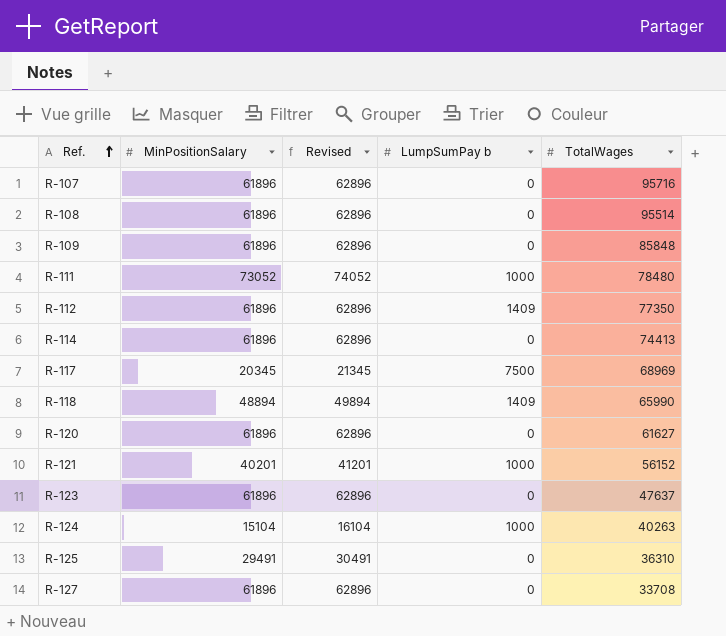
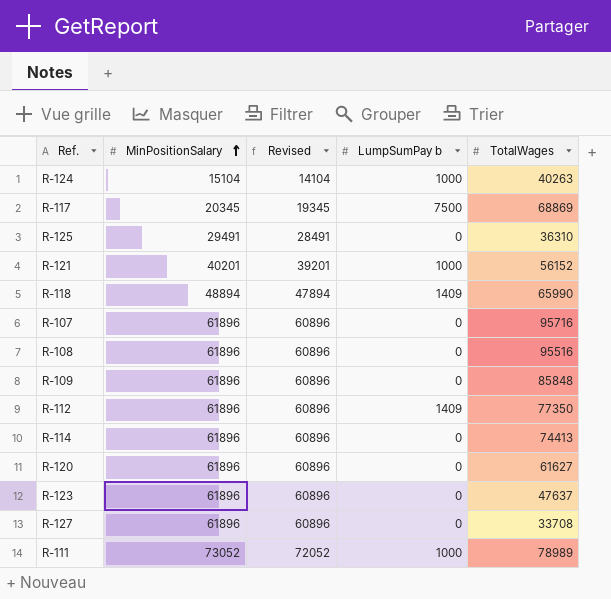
row order: Ref. ascending -> MinPositionSalary ascending
column Revised | formula: [MinPositionSalary] + 1000 -> [MinPositionSalary] - 1000
R-117 | TotalWages: 68969 -> 68869
R-108 | TotalWages: 95514 -> 95516
R-111 | TotalWages: 78480 -> 78989

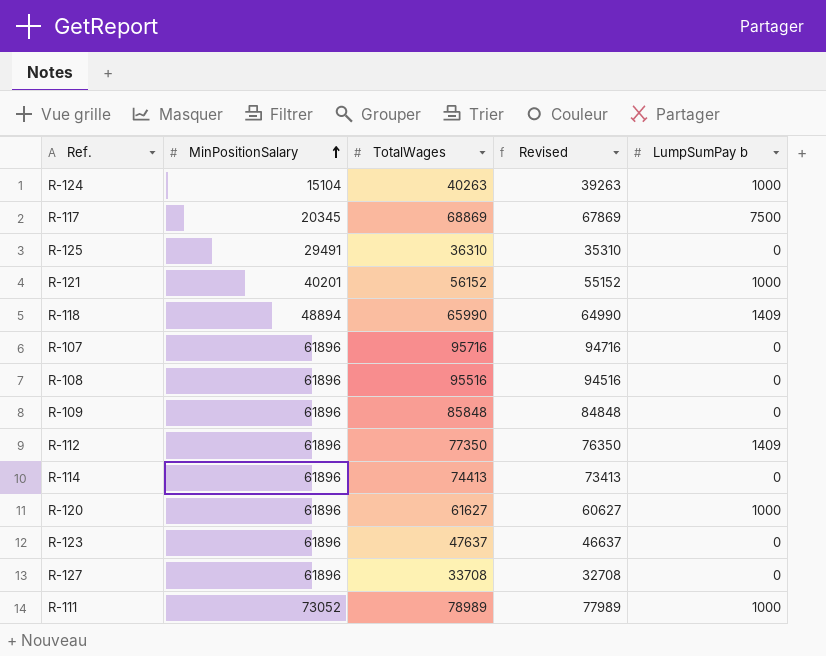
column TotalWages | position: 5 -> 3
column Revised | formula: [MinPositionSalary] - 1000 -> [TotalWages] - 1000
R-120 | LumpSumPay b: 0 -> 1000

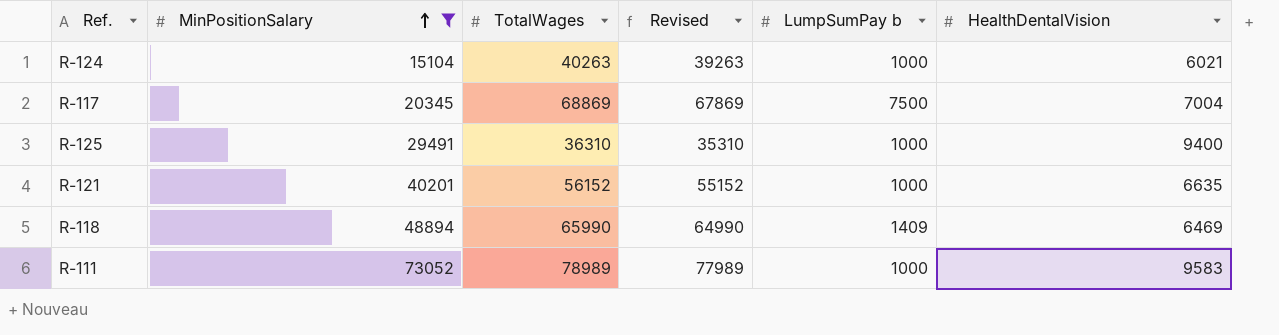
filter: none -> MinPositionSalary != 61896
column HealthDentalVision | position: none -> 6
R-125 | LumpSumPay b: 0 -> 1000

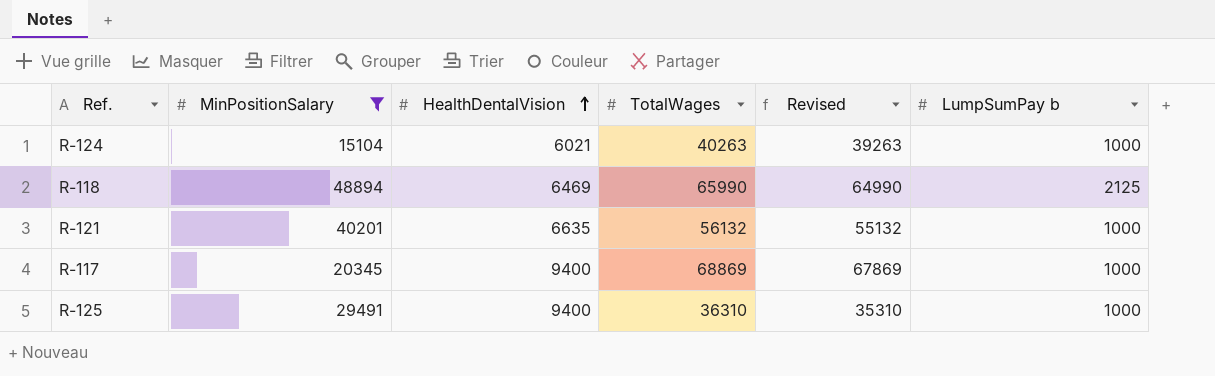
row order: MinPositionSalary ascending -> HealthDentalVision ascending
column HealthDentalVision | position: 6 -> 3
row R-111: 73052 | 78989 | 77989 | 1000 | 9583 -> none
R-118 | LumpSumPay b: 1409 -> 2125
R-121 | TotalWages: 56152 -> 56132
R-121 | Revised: 55152 -> 55132
R-117 | HealthDentalVision: 7004 -> 9400
R-117 | LumpSumPay b: 7500 -> 1000

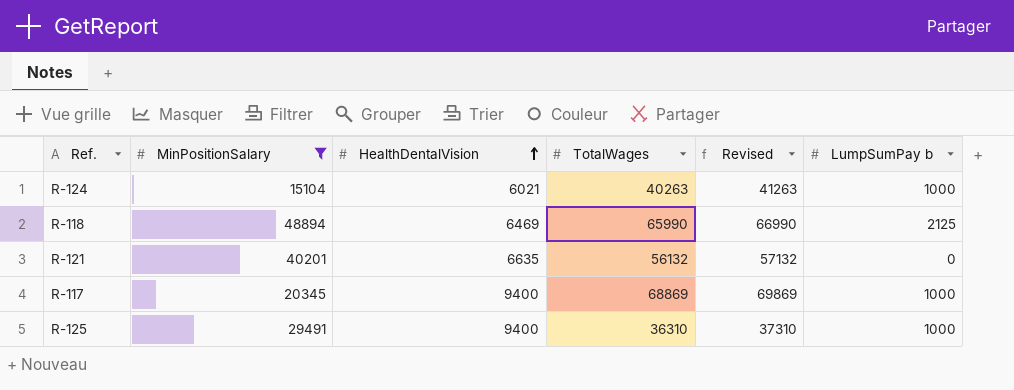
column Revised | formula: [TotalWages] - 1000 -> [TotalWages] + 1000
R-121 | LumpSumPay b: 1000 -> 0

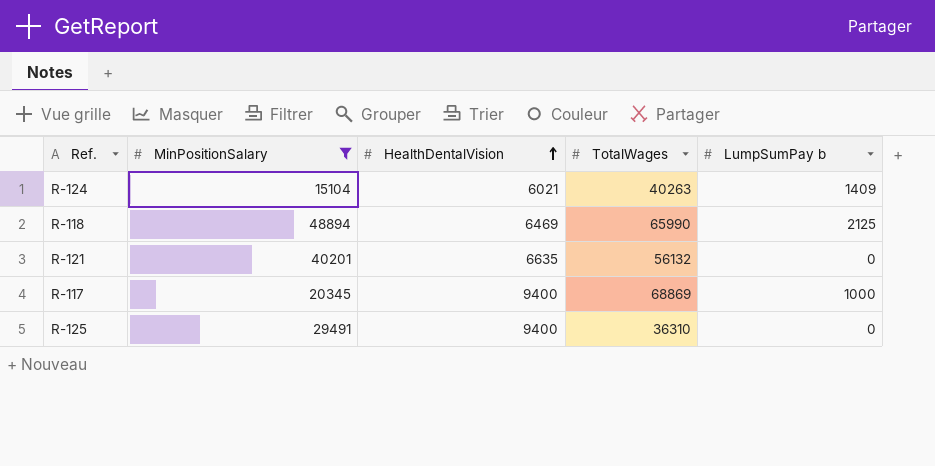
column Revised | formula: [TotalWages] + 1000 -> none
R-124 | LumpSumPay b: 1000 -> 1409
R-125 | LumpSumPay b: 1000 -> 0

